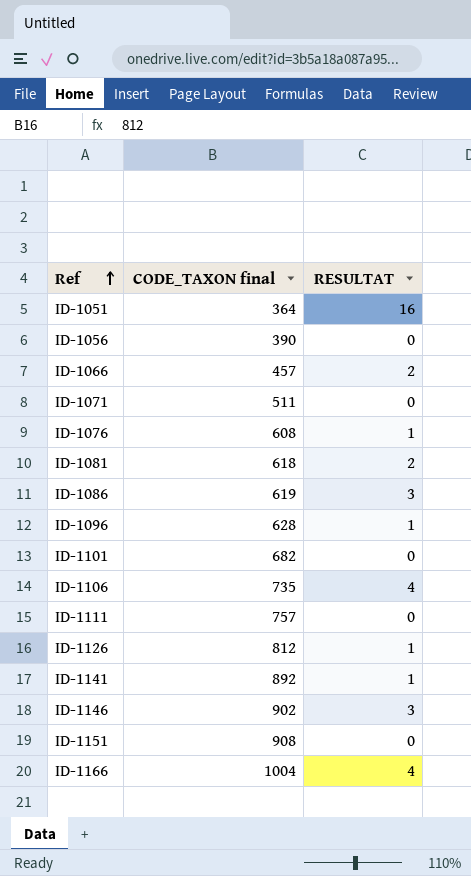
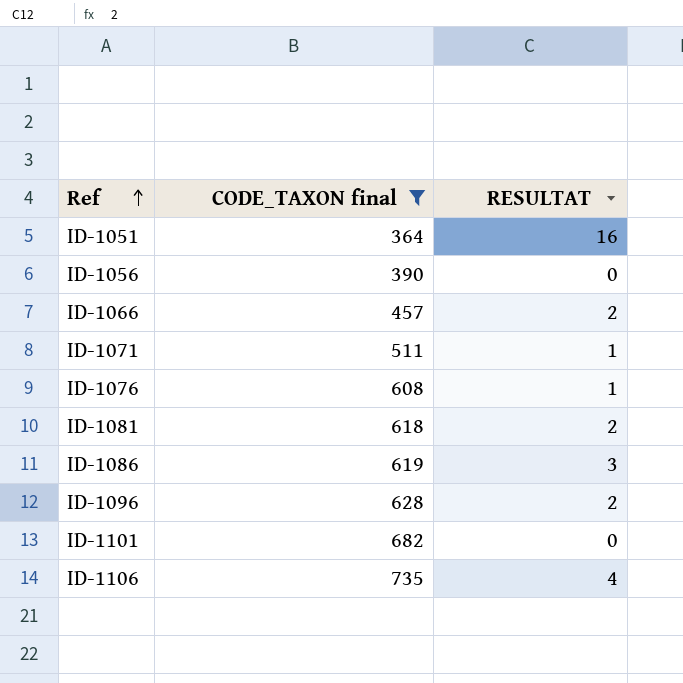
filter: none -> CODE_TAXON final <= 735
ID-1071 | RESULTAT: 0 -> 1
ID-1096 | RESULTAT: 1 -> 2

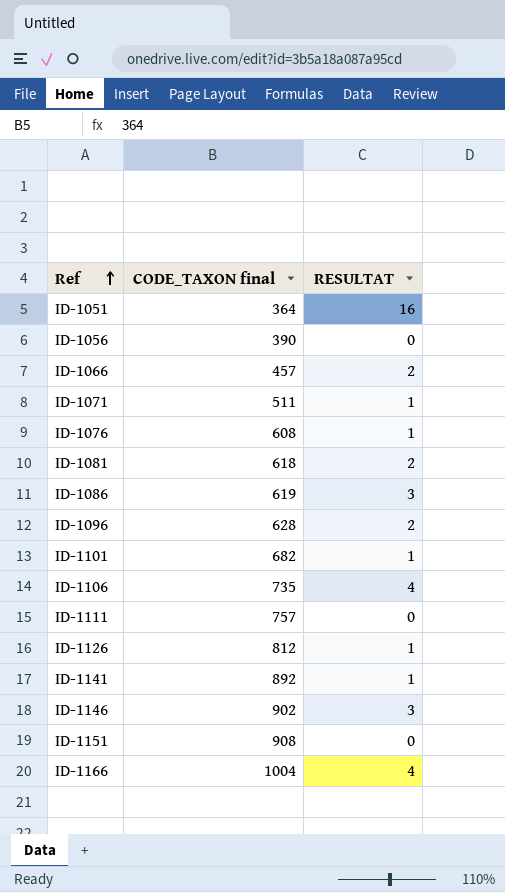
filter: CODE_TAXON final <= 735 -> none
ID-1101 | RESULTAT: 0 -> 1

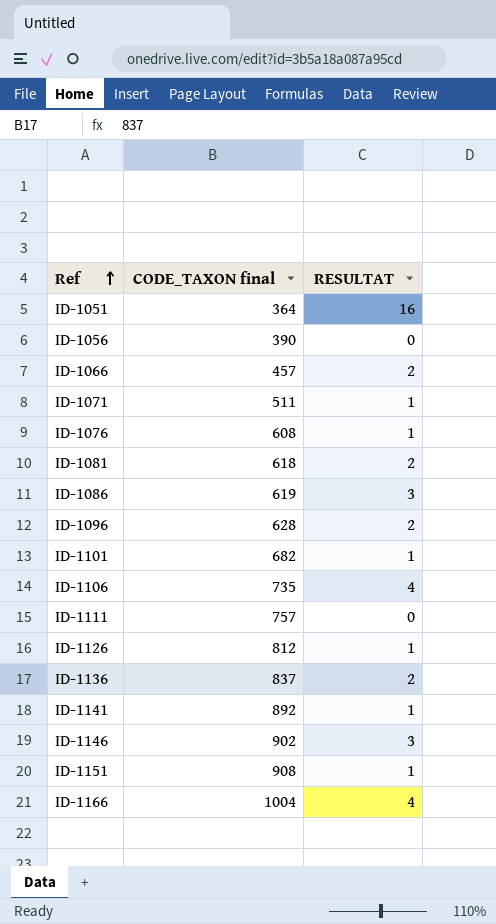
row ID-1136: none -> 837 | 2
ID-1151 | RESULTAT: 0 -> 1

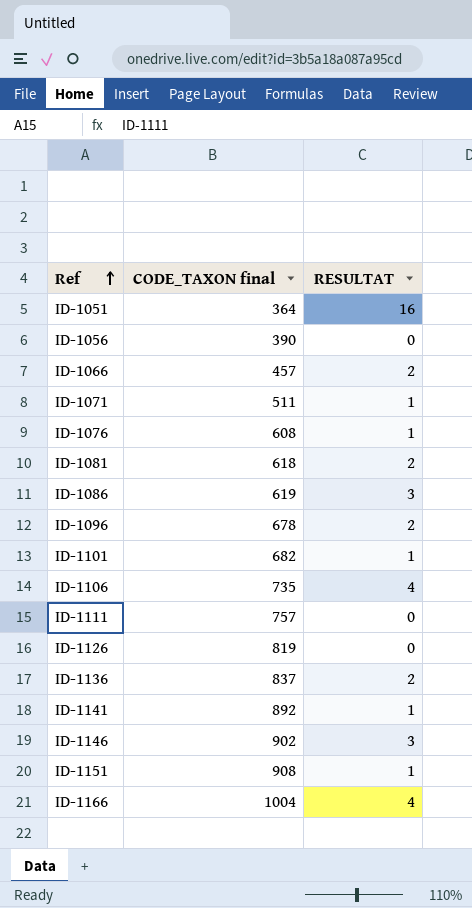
ID-1096 | CODE_TAXON final: 628 -> 678
ID-1126 | CODE_TAXON final: 812 -> 819
ID-1126 | RESULTAT: 1 -> 0

